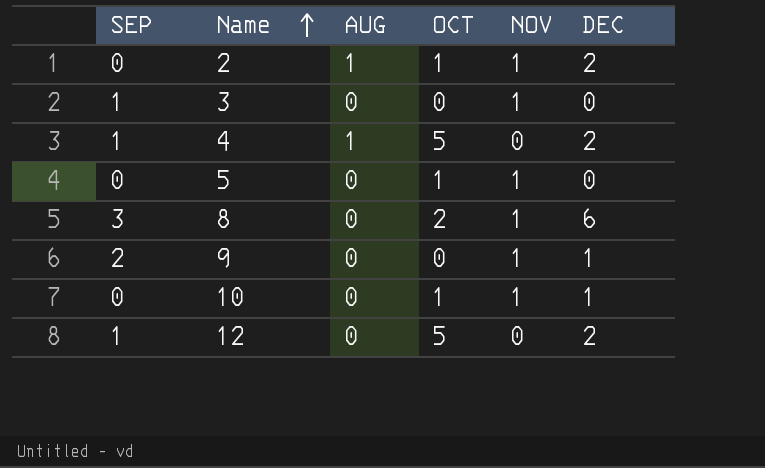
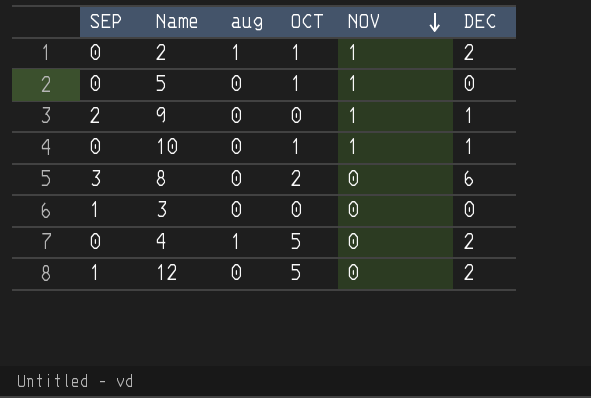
row order: Name ascending -> NOV descending
column name: AUG -> aug
8 | NOV: 1 -> 0
3 | NOV: 1 -> 0
4 | SEP: 1 -> 0

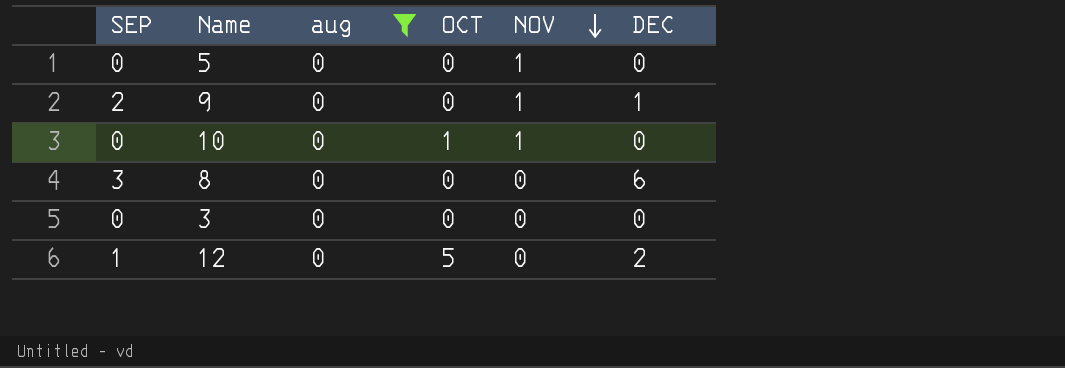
filter: none -> aug = 0
5 | OCT: 1 -> 0
10 | DEC: 1 -> 0
8 | OCT: 2 -> 0
3 | SEP: 1 -> 0

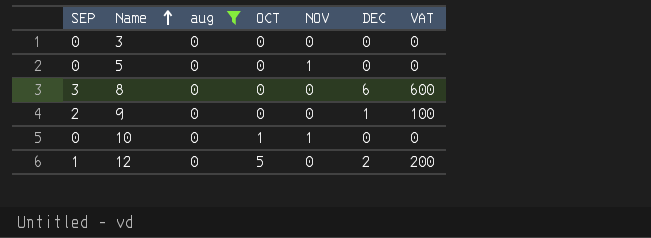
row order: NOV descending -> Name ascending
column VAT | formula: none -> [DEC] * 100
9 | NOV: 1 -> 0

